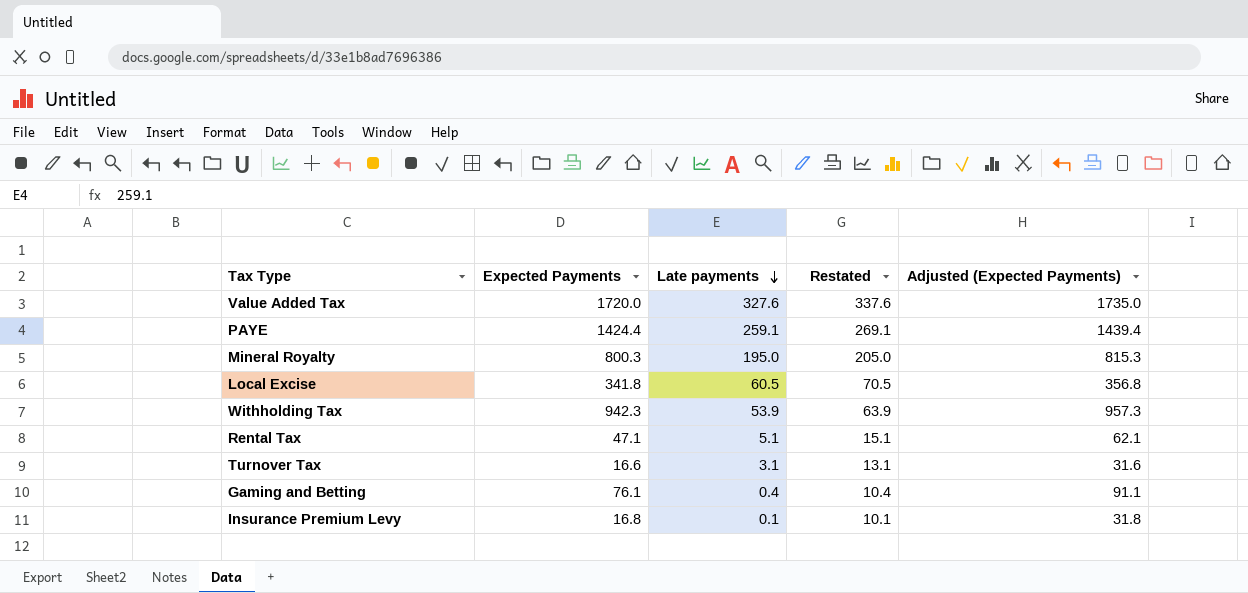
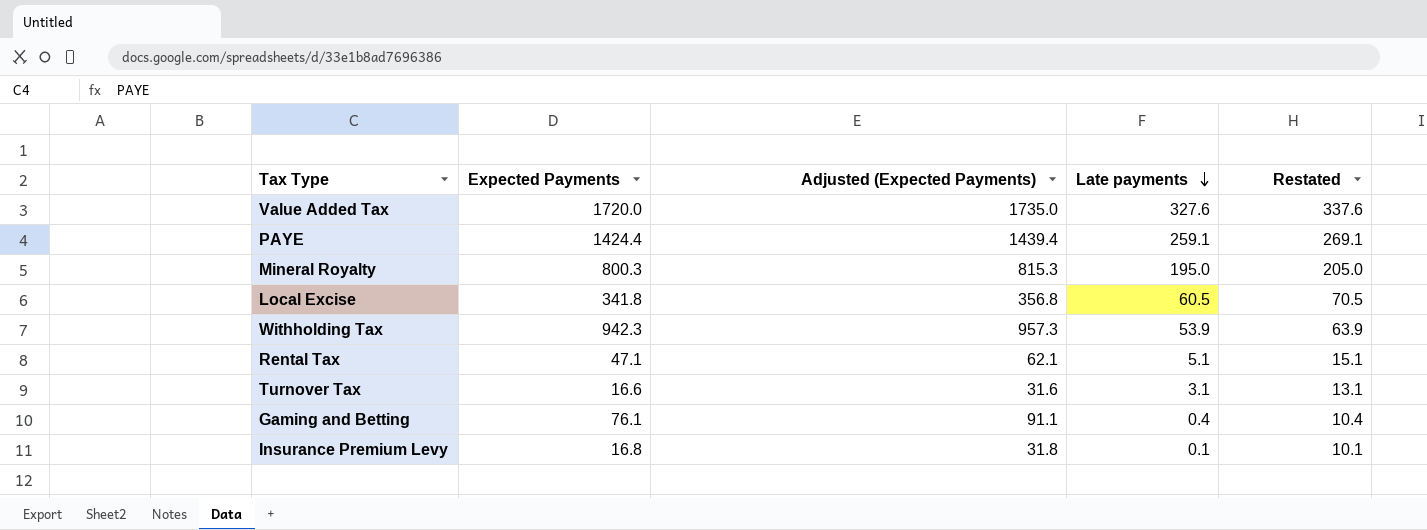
column Adjusted (Expected Payments) | position: 5 -> 3

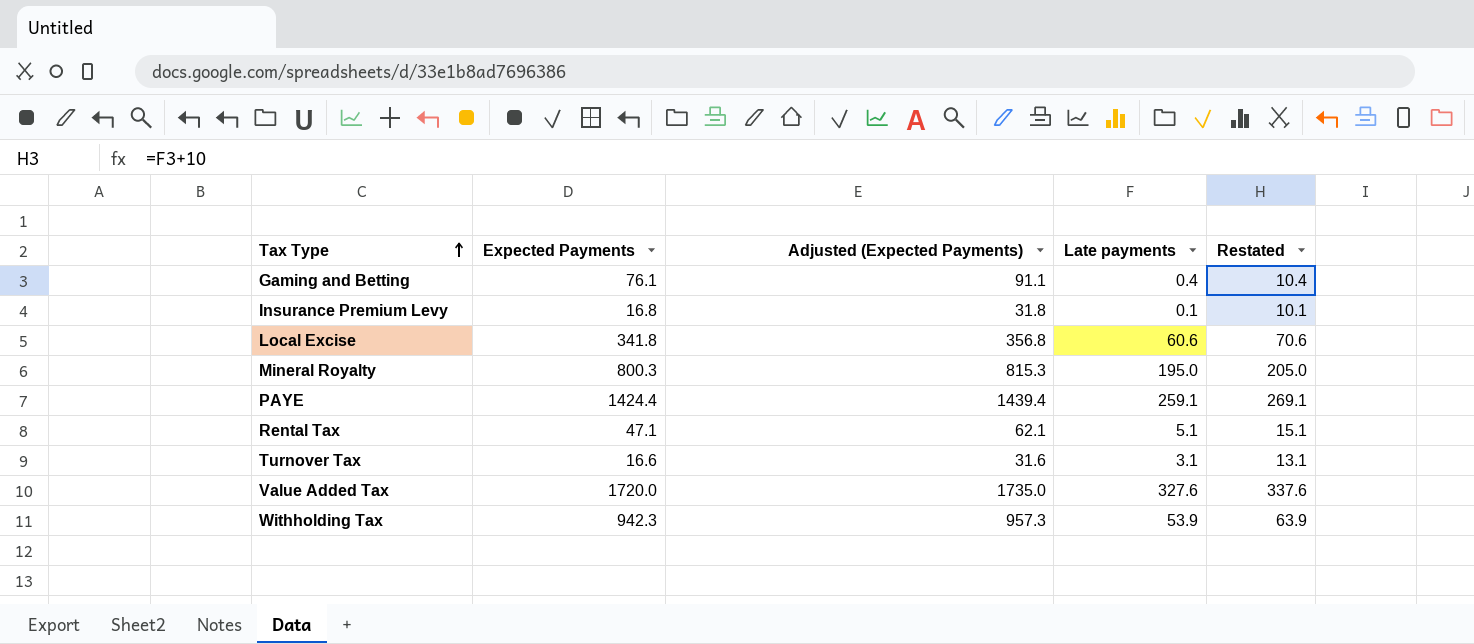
row order: Late payments descending -> Tax Type ascending
Local Excise | Late payments: 60.5 -> 60.6
Local Excise | Restated: 70.5 -> 70.6

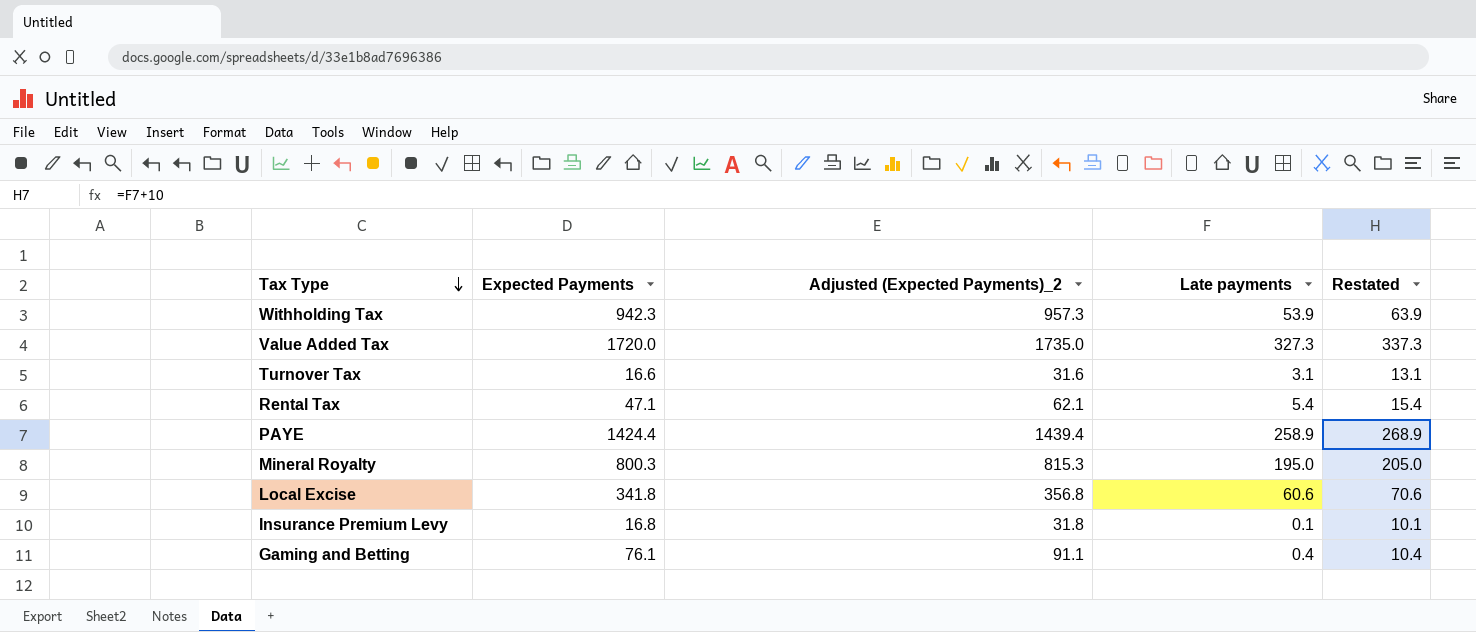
row order: Tax Type ascending -> Tax Type descending
column name: Adjusted (Expected Payments) -> Adjusted (Expected Payments)_2
Value Added Tax | Late payments: 327.6 -> 327.3
Value Added Tax | Restated: 337.6 -> 337.3
Rental Tax | Late payments: 5.1 -> 5.4
Rental Tax | Restated: 15.1 -> 15.4
PAYE | Late payments: 259.1 -> 258.9
PAYE | Restated: 269.1 -> 268.9

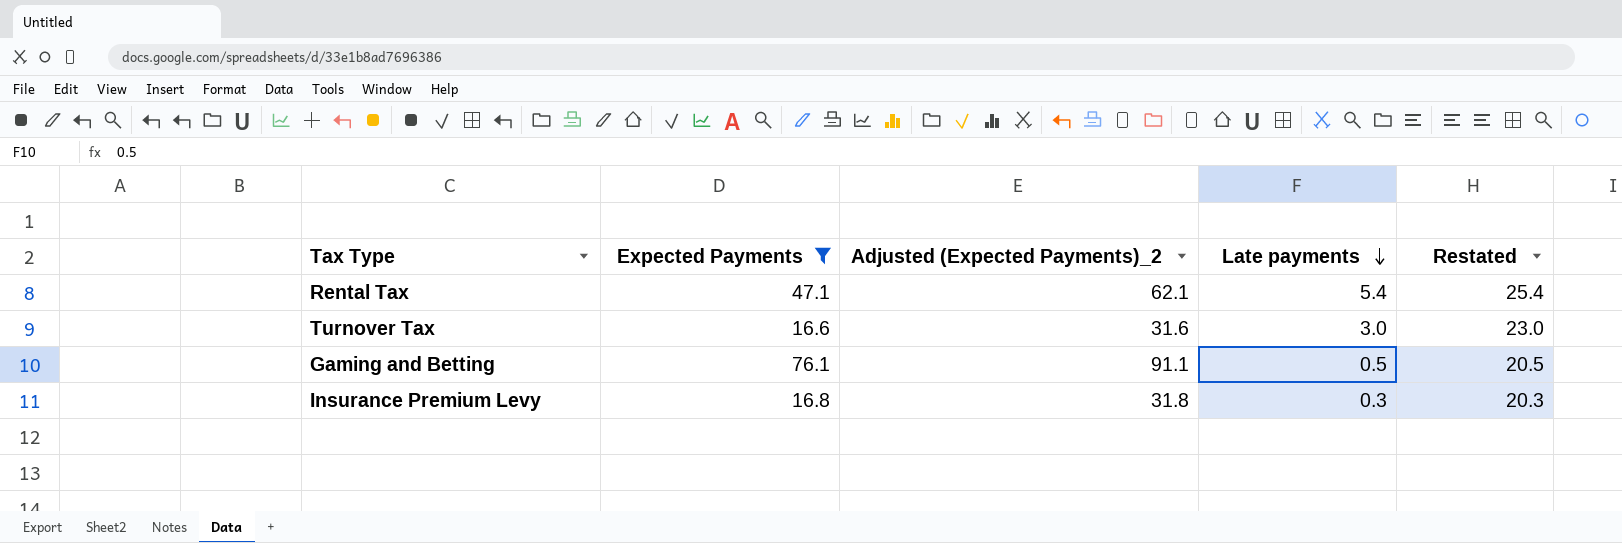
filter: none -> Expected Payments <= 76.1
row order: Tax Type descending -> Late payments descending
column Restated | formula: [Late payments] + 10 -> [Late payments] + 20
Turnover Tax | Late payments: 3.1 -> 3.0
Gaming and Betting | Late payments: 0.4 -> 0.5
Insurance Premium Levy | Late payments: 0.1 -> 0.3

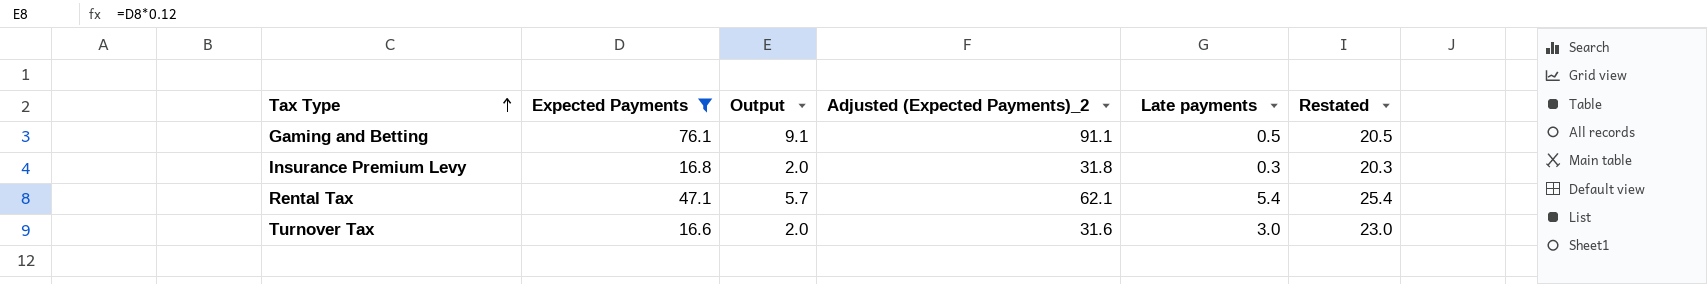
row order: Late payments descending -> Tax Type ascending
column Output | formula: none -> [Expected Payments] * 0.12

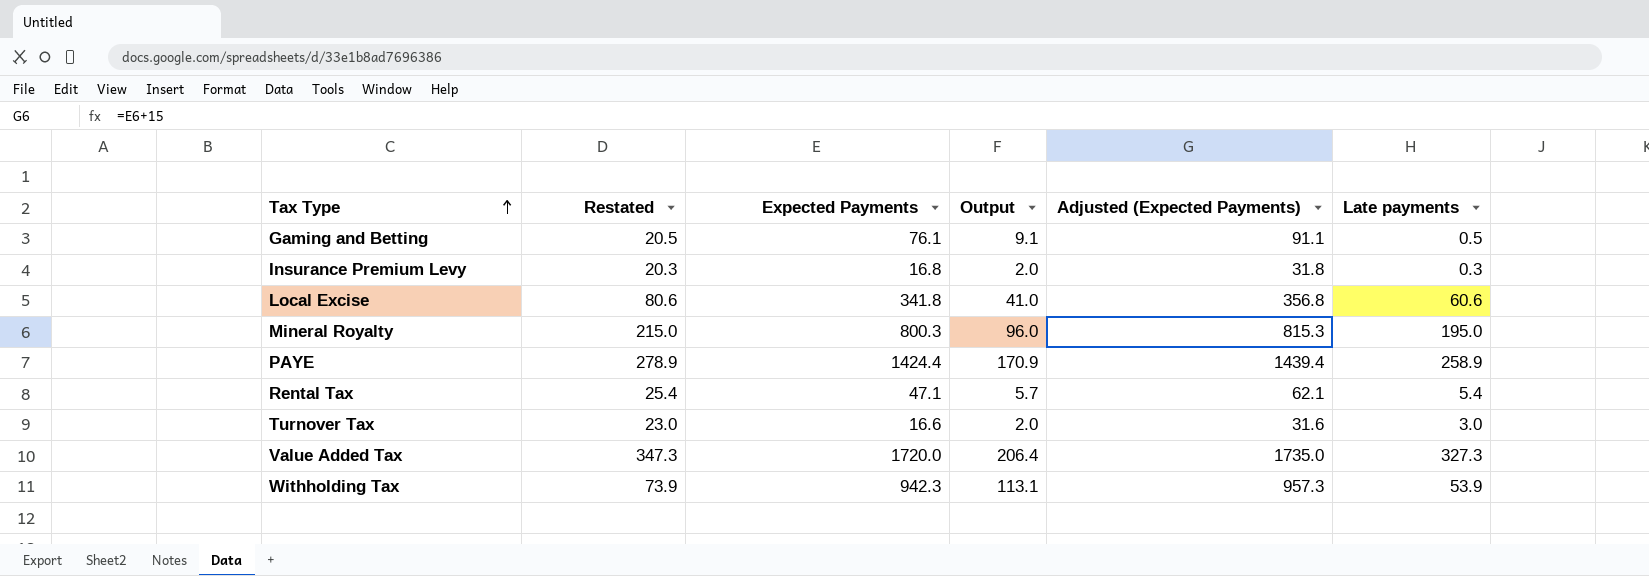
filter: Expected Payments <= 76.1 -> none
column Restated | position: 6 -> 2
column name: Adjusted (Expected Payments)_2 -> Adjusted (Expected Payments)

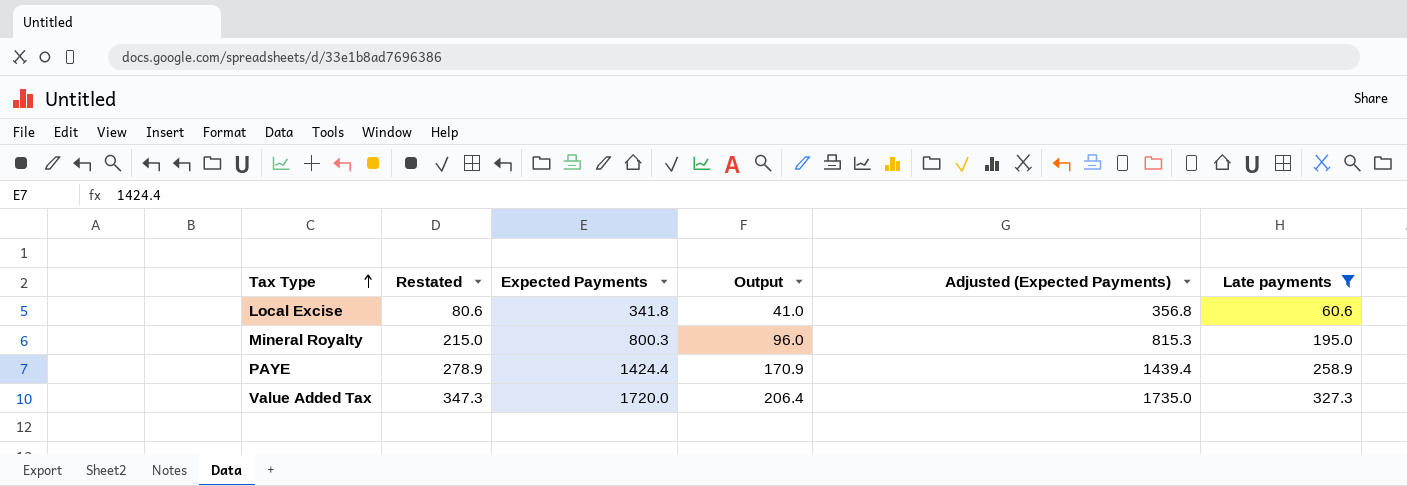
filter: none -> Late payments >= 60.6

